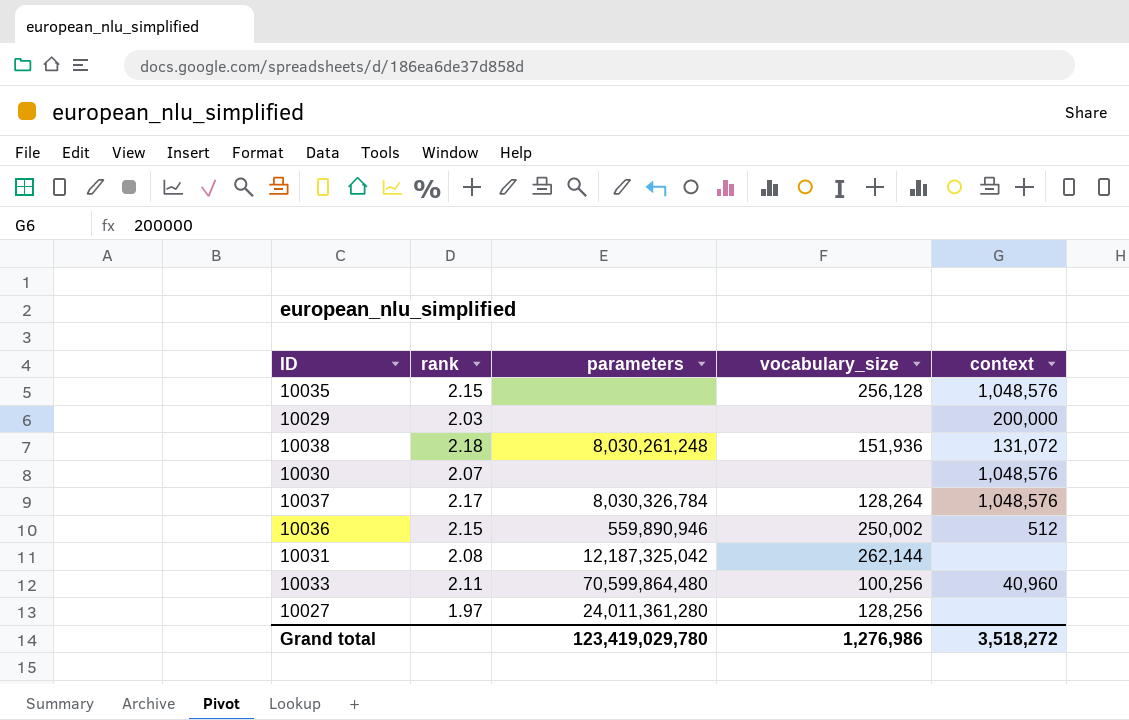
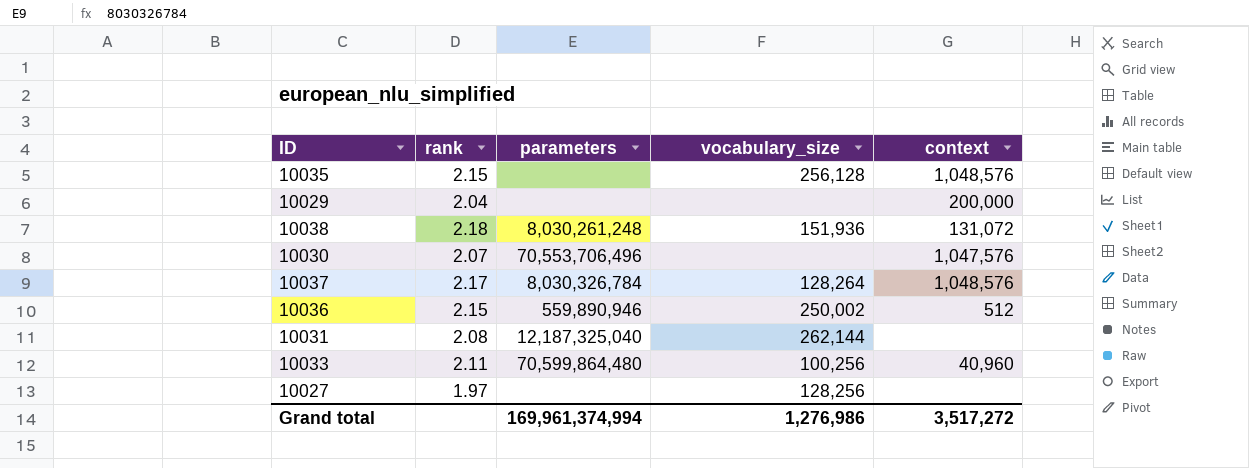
10029 | rank: 2.03 -> 2.04
10030 | parameters: none -> 70,553,706,496
10030 | context: 1,048,576 -> 1,047,576
10031 | parameters: 12,187,325,042 -> 12,187,325,040
10027 | parameters: 24,011,361,280 -> none
Grand total | parameters: 123,419,029,780 -> 169,961,374,994
Grand total | context: 3,518,272 -> 3,517,272

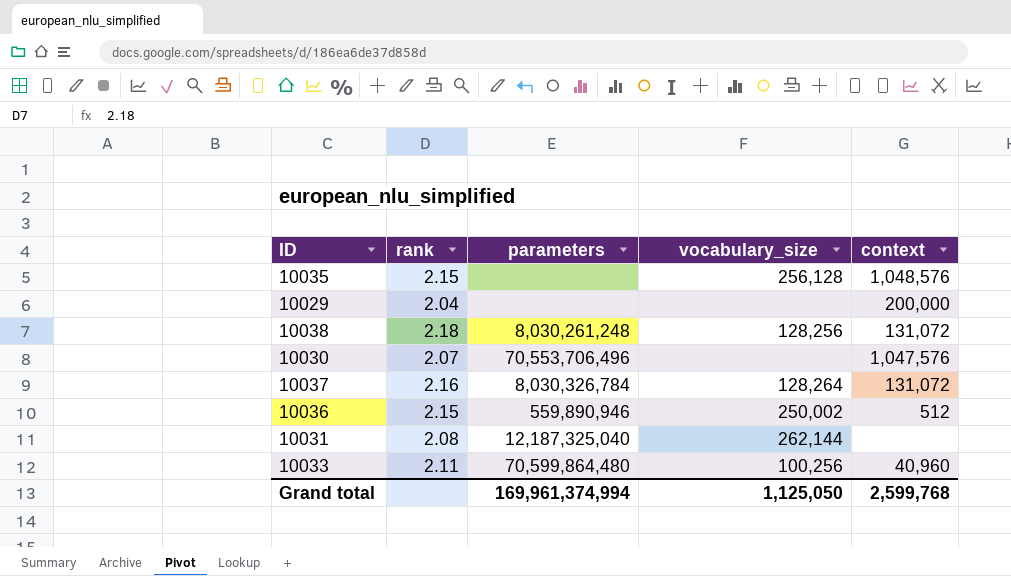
row 10027: 1.97 | none | 128,256 | none -> none
10038 | vocabulary_size: 151,936 -> 128,256
10037 | rank: 2.17 -> 2.16
10037 | context: 1,048,576 -> 131,072
Grand total | vocabulary_size: 1,276,986 -> 1,125,050
Grand total | context: 3,517,272 -> 2,599,768

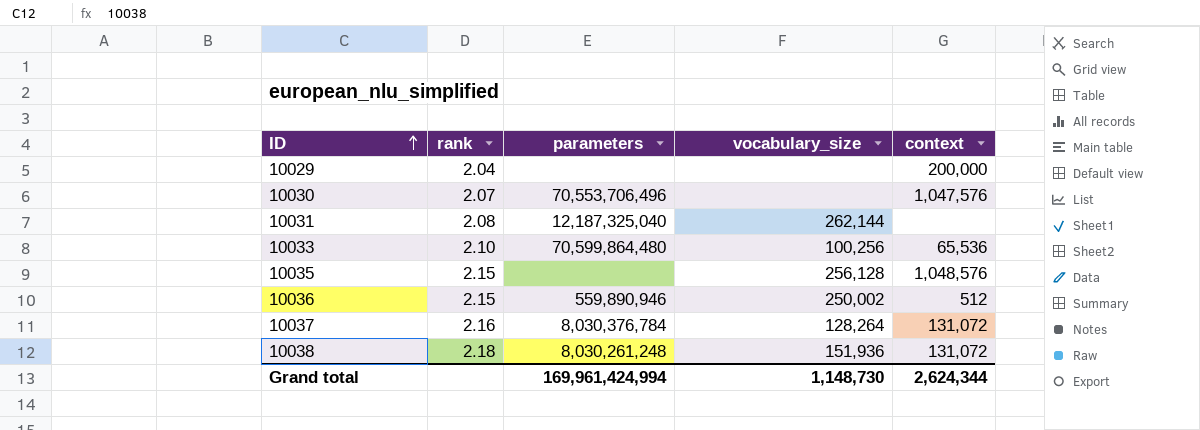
row order: none -> ID ascending
10033 | rank: 2.11 -> 2.10
10033 | context: 40,960 -> 65,536
10037 | parameters: 8,030,326,784 -> 8,030,376,784
10038 | vocabulary_size: 128,256 -> 151,936
Grand total | parameters: 169,961,374,994 -> 169,961,424,994
Grand total | vocabulary_size: 1,125,050 -> 1,148,730
Grand total | context: 2,599,768 -> 2,624,344

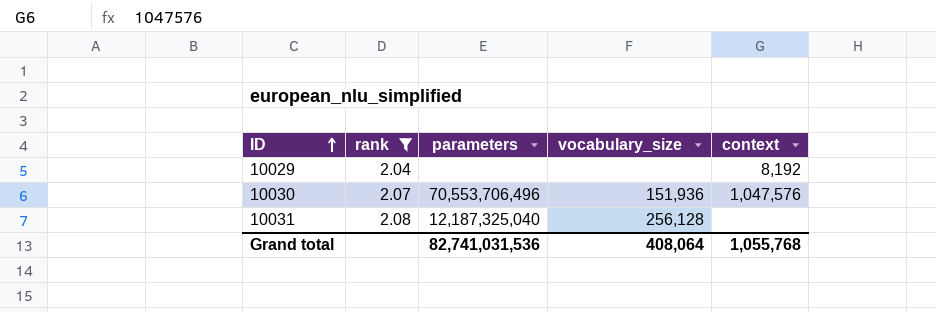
filter: none -> rank <= 2.08
10029 | context: 200,000 -> 8,192
10030 | vocabulary_size: none -> 151,936
10031 | vocabulary_size: 262,144 -> 256,128
Grand total | parameters: 169,961,424,994 -> 82,741,031,536
Grand total | vocabulary_size: 1,148,730 -> 408,064
Grand total | context: 2,624,344 -> 1,055,768

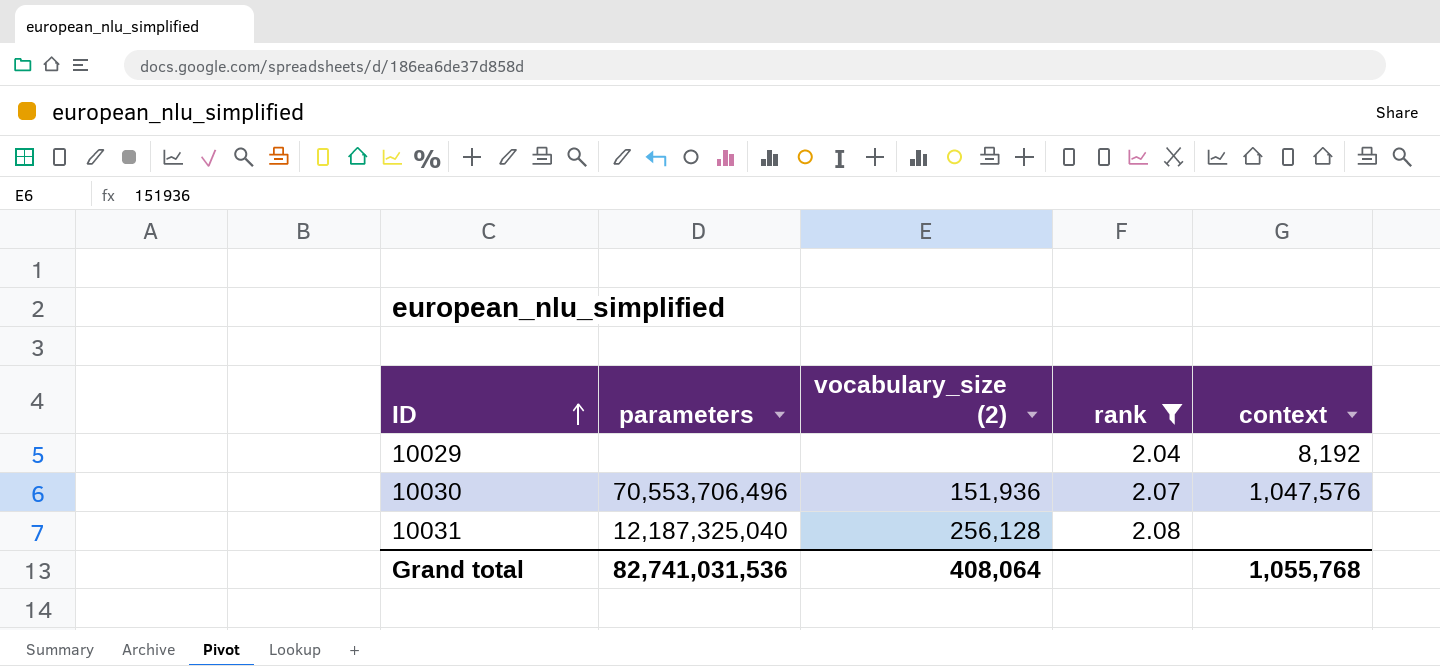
column name: vocabulary_size -> vocabulary_size (2)
column rank | position: 2 -> 4

